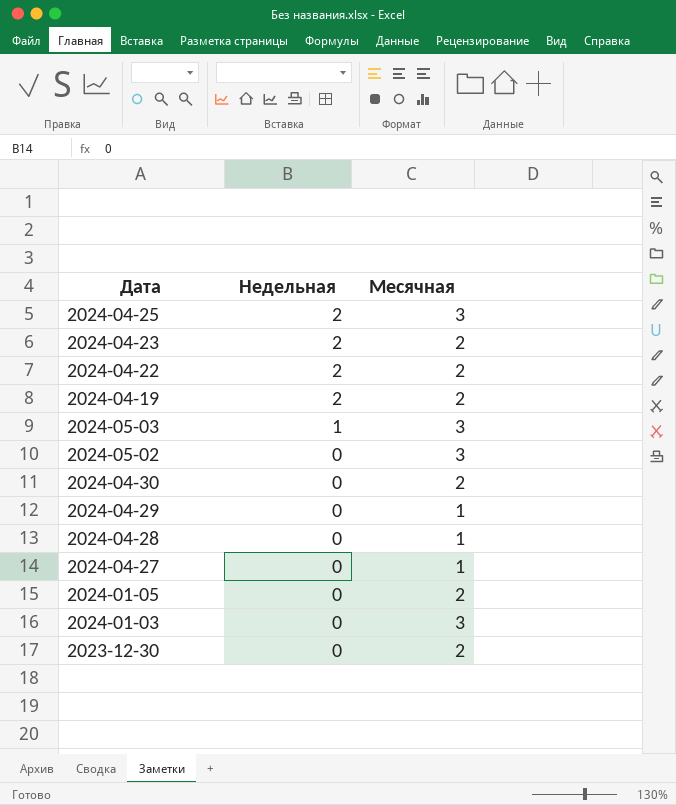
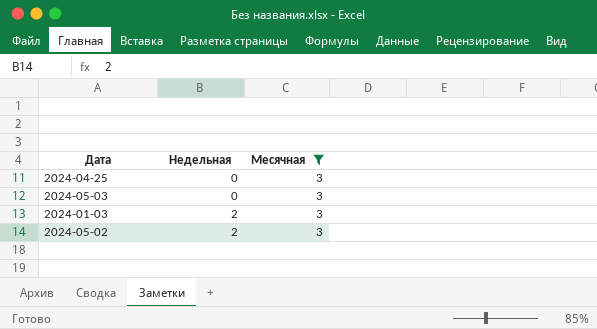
filter: none -> Месячная = 3
row order: Недельная descending -> Недельная ascending
2024-04-25 | Недельная: 2 -> 0
2024-05-03 | Недельная: 1 -> 0
2024-01-03 | Недельная: 0 -> 2
2024-05-02 | Недельная: 0 -> 2

